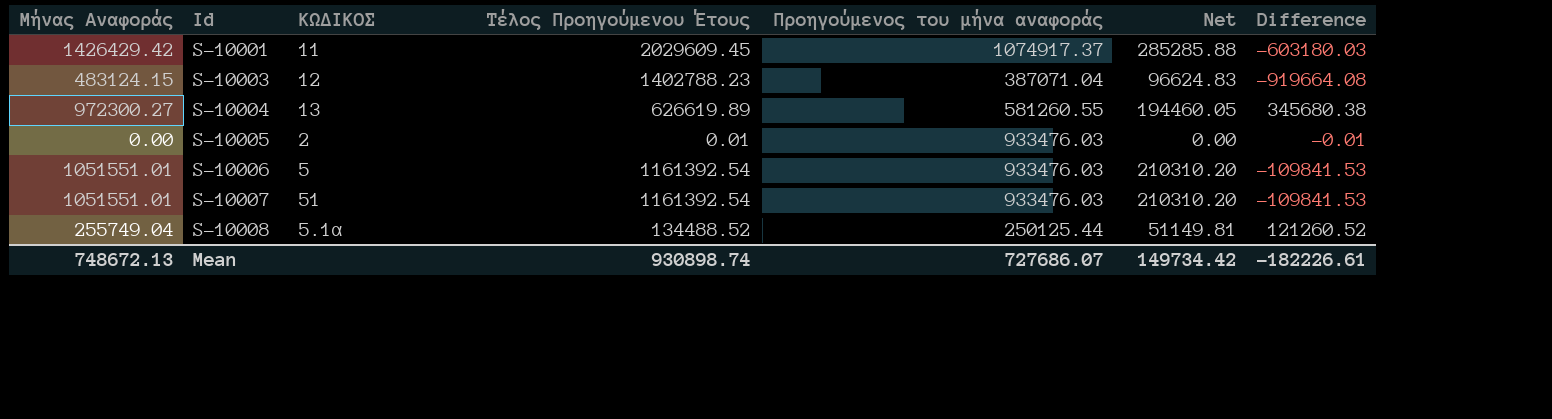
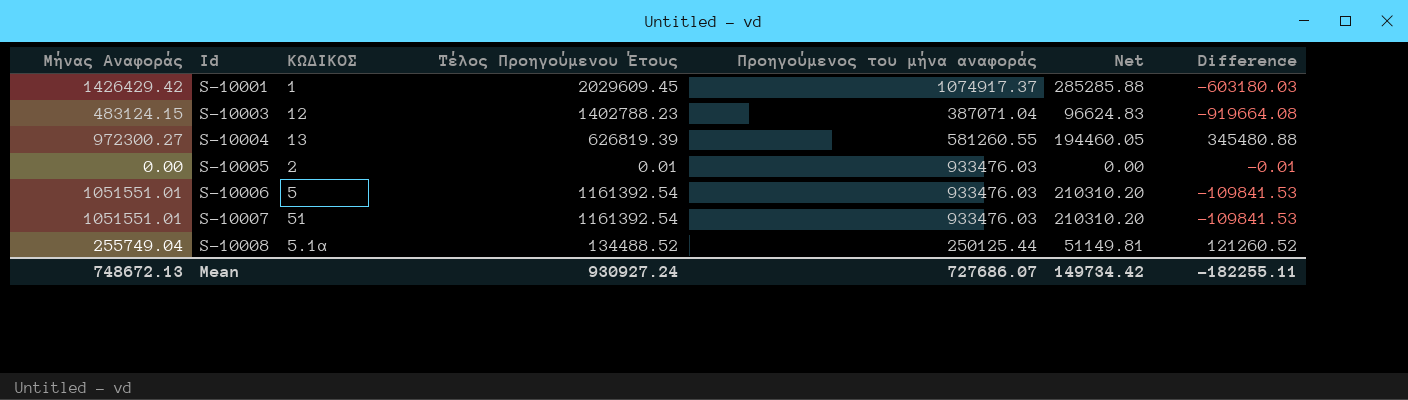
S-10001 | ΚΩΔΙΚΟΣ: 11 -> 1
S-10004 | Τέλος Προηγούμενου Έτους: 626619.89 -> 626819.39
S-10004 | Difference: 345680.38 -> 345480.88
Mean | Τέλος Προηγούμενου Έτους: 930898.74 -> 930927.24
Mean | Difference: -182226.61 -> -182255.11

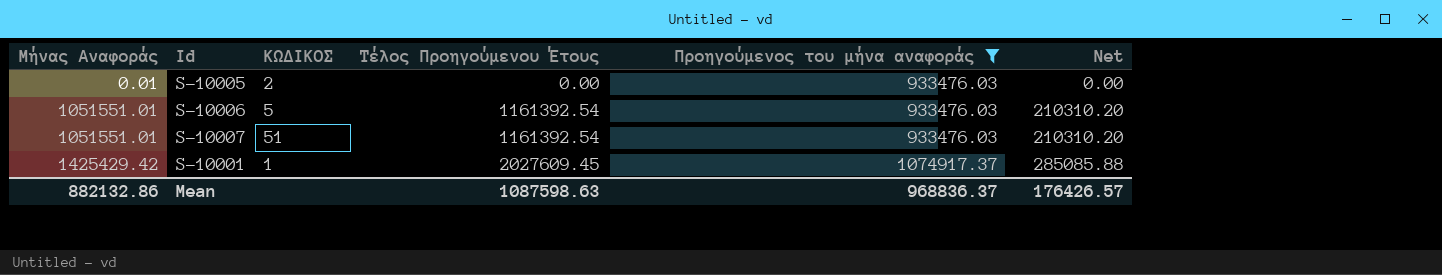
filter: none -> Προηγούμενος του μήνα αναφοράς >= 933476.03
row order: Id ascending -> Μήνας Αναφοράς ascending
column Difference | formula: [Μήνας Αναφοράς] - [Τέλος Προηγούμενου Έτους] -> none
S-10005 | Μήνας Αναφοράς: 0.00 -> 0.01
S-10005 | Τέλος Προηγούμενου Έτους: 0.01 -> 0.00
S-10001 | Μήνας Αναφοράς: 1426429.42 -> 1425429.42
S-10001 | Τέλος Προηγούμενου Έτους: 2029609.45 -> 2027609.45
S-10001 | Net: 285285.88 -> 285085.88
Mean | Μήνας Αναφοράς: 748672.13 -> 882132.86
Mean | Τέλος Προηγούμενου Έτους: 930927.24 -> 1087598.63
Mean | Προηγούμενος του μήνα αναφοράς: 727686.07 -> 968836.37
Mean | Net: 149734.42 -> 176426.57

